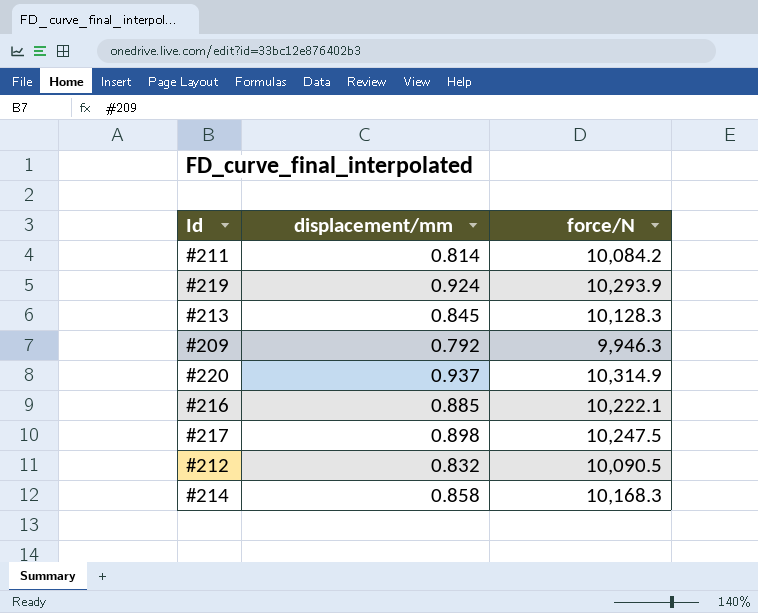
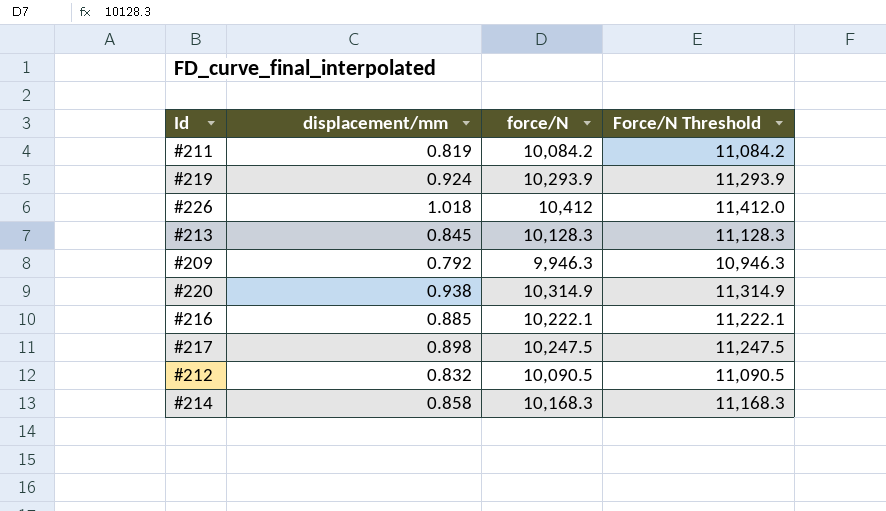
column Force/N Threshold | formula: none -> [force/N] + 1000
#211 | displacement/mm: 0.814 -> 0.819
row #226: none -> 1.018 | 10,412 | 11,412.0
#220 | displacement/mm: 0.937 -> 0.938

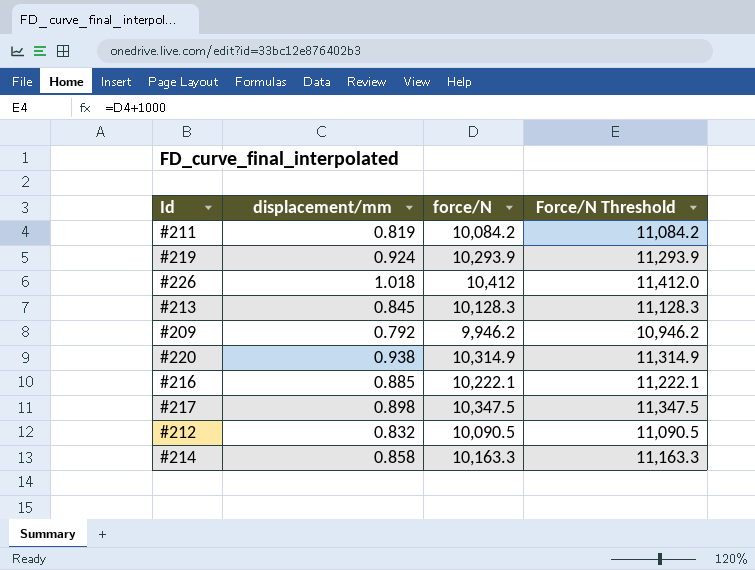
#209 | force/N: 9,946.3 -> 9,946.2
#209 | Force/N Threshold: 10,946.3 -> 10,946.2
#217 | force/N: 10,247.5 -> 10,347.5
#217 | Force/N Threshold: 11,247.5 -> 11,347.5
#214 | force/N: 10,168.3 -> 10,163.3
#214 | Force/N Threshold: 11,168.3 -> 11,163.3

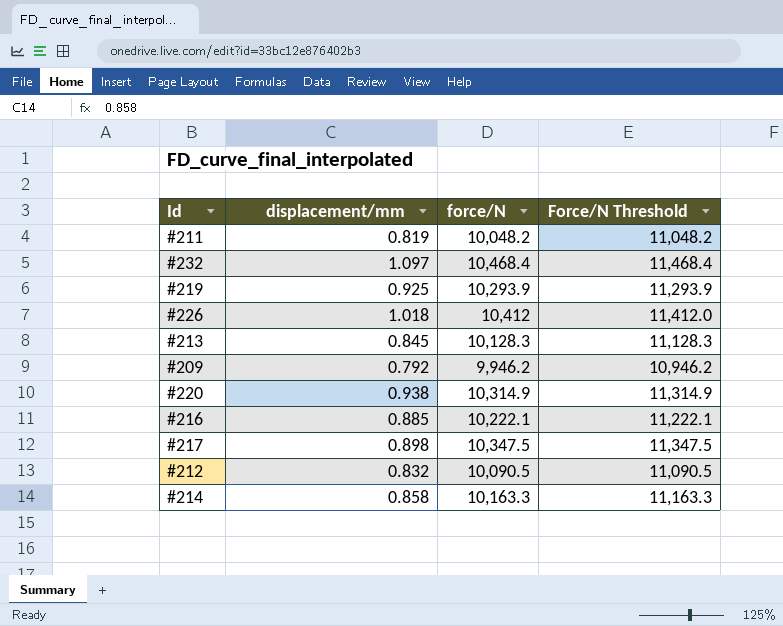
#211 | force/N: 10,084.2 -> 10,048.2
#211 | Force/N Threshold: 11,084.2 -> 11,048.2
row #232: none -> 1.097 | 10,468.4 | 11,468.4
#219 | displacement/mm: 0.924 -> 0.925

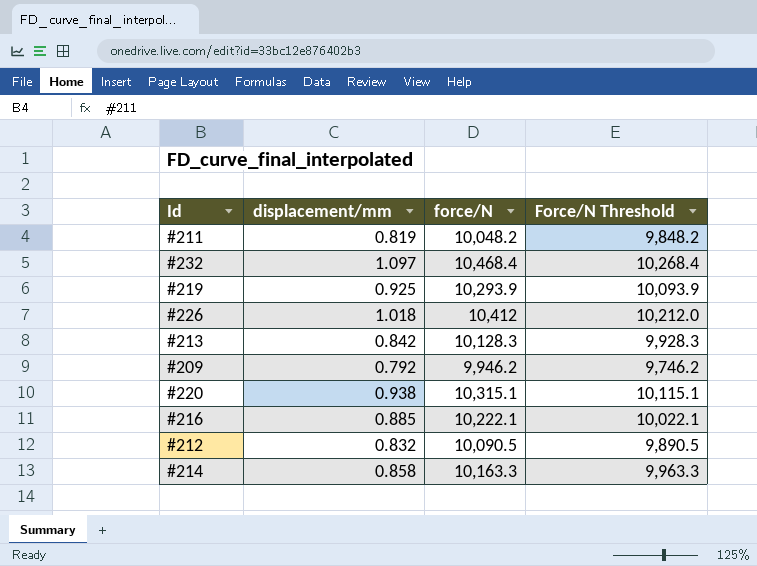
column Force/N Threshold | formula: [force/N] + 1000 -> [force/N] - 200
row #217: 0.898 | 10,347.5 | 11,347.5 -> none
#213 | displacement/mm: 0.845 -> 0.842
#220 | force/N: 10,314.9 -> 10,315.1

